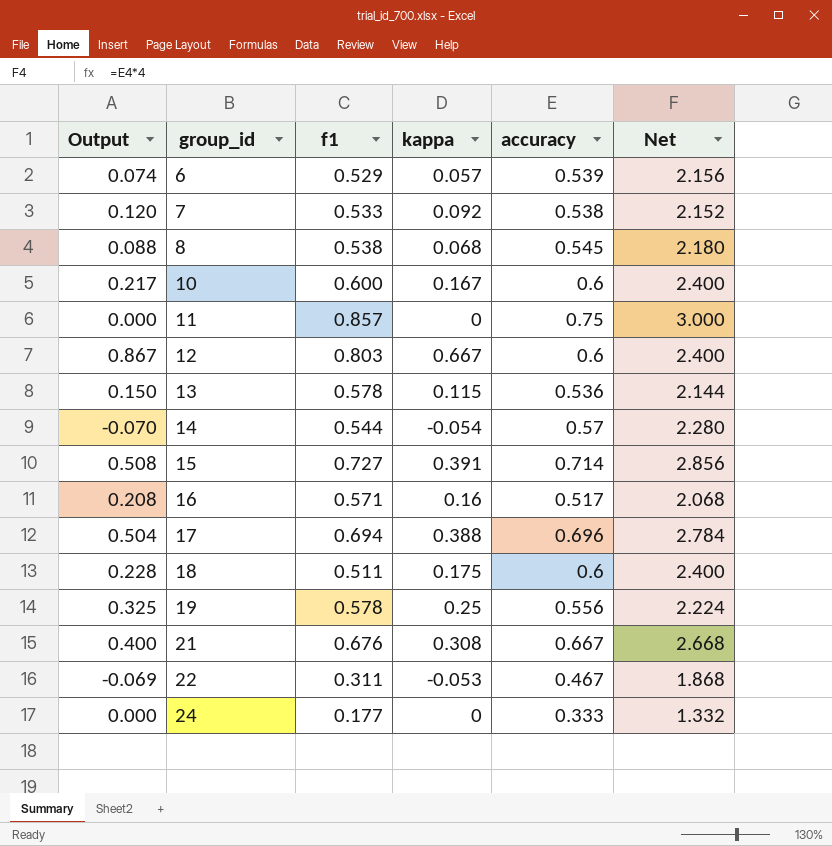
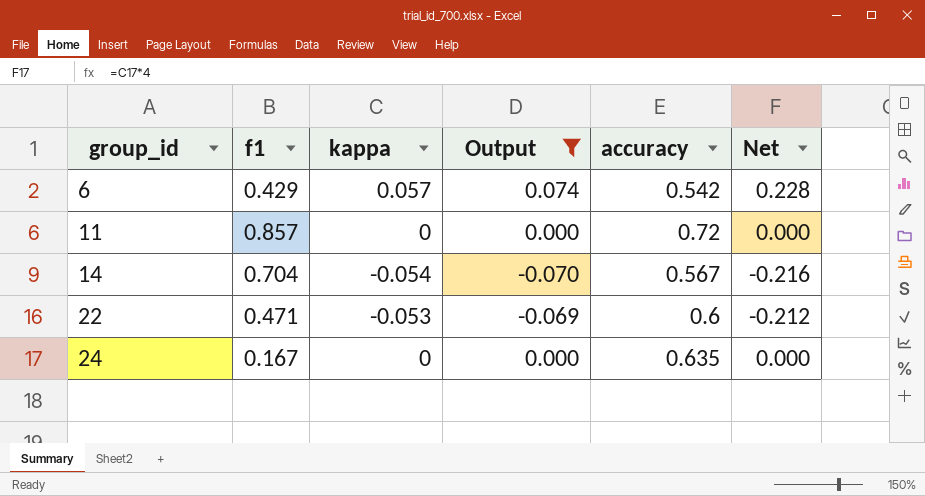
filter: none -> Output <= 0.074
column Output | position: 1 -> 4
column Net | formula: [accuracy] * 4 -> [kappa] * 4
6 | f1: 0.529 -> 0.429
6 | accuracy: 0.539 -> 0.542
11 | accuracy: 0.75 -> 0.72
14 | f1: 0.544 -> 0.704
14 | accuracy: 0.57 -> 0.567
22 | f1: 0.311 -> 0.471
22 | accuracy: 0.467 -> 0.6
24 | f1: 0.177 -> 0.167
24 | accuracy: 0.333 -> 0.635

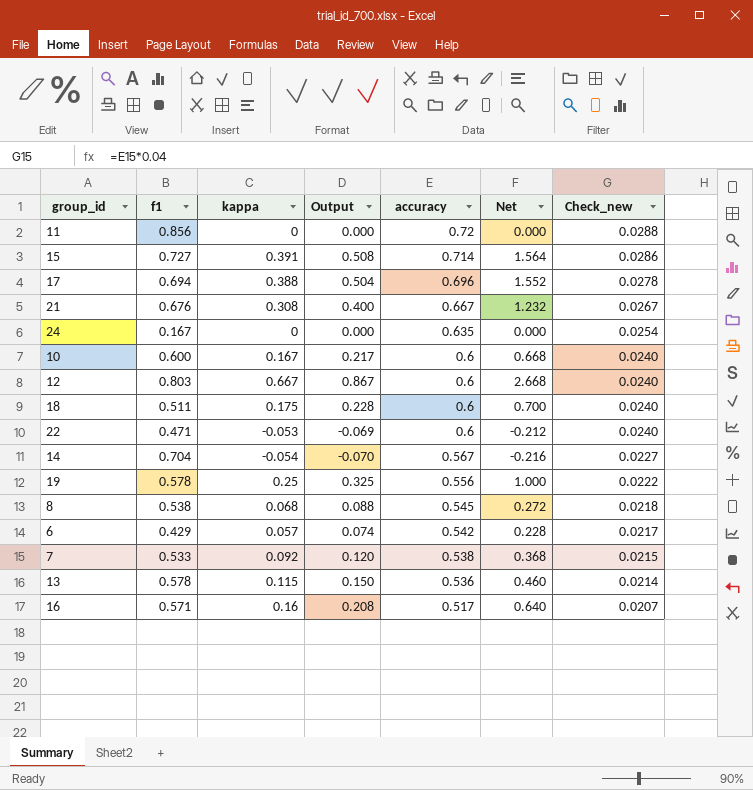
filter: Output <= 0.074 -> none
row order: group_id ascending -> accuracy descending
column Check_new | formula: none -> [accuracy] * 0.04
11 | f1: 0.857 -> 0.856

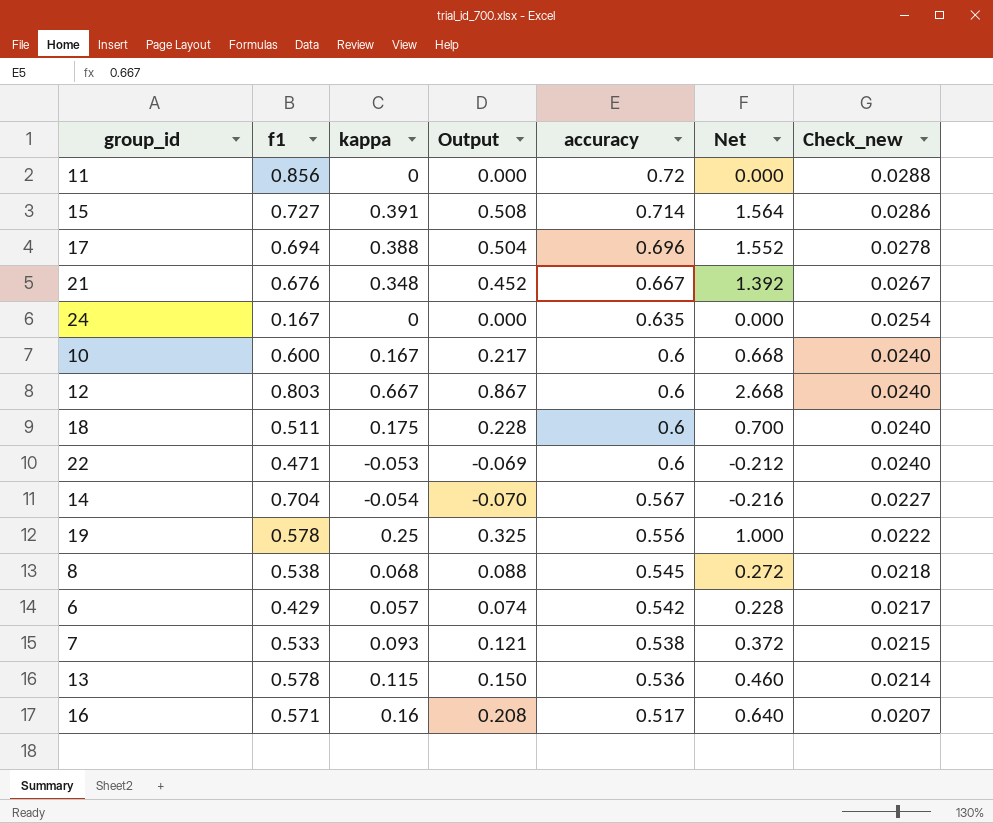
21 | kappa: 0.308 -> 0.348
21 | Output: 0.400 -> 0.452
21 | Net: 1.232 -> 1.392
7 | kappa: 0.092 -> 0.093
7 | Output: 0.120 -> 0.121
7 | Net: 0.368 -> 0.372

